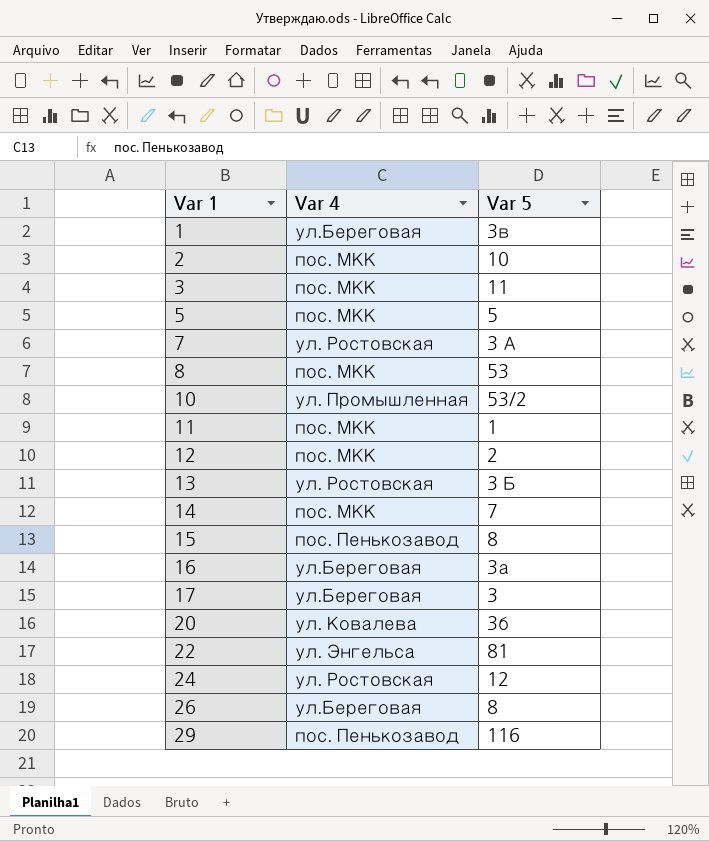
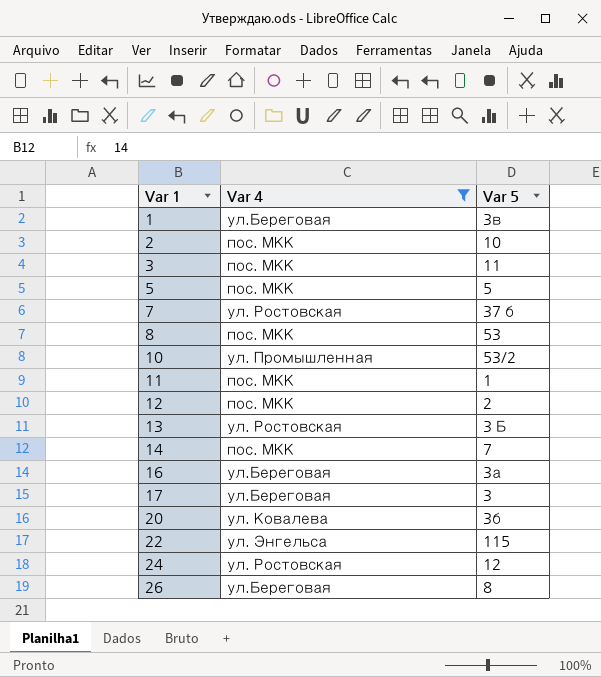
filter: none -> Var 4 != пос. Пенькозавод
7 | Var 5: 3 А -> 37 б
22 | Var 5: 81 -> 115

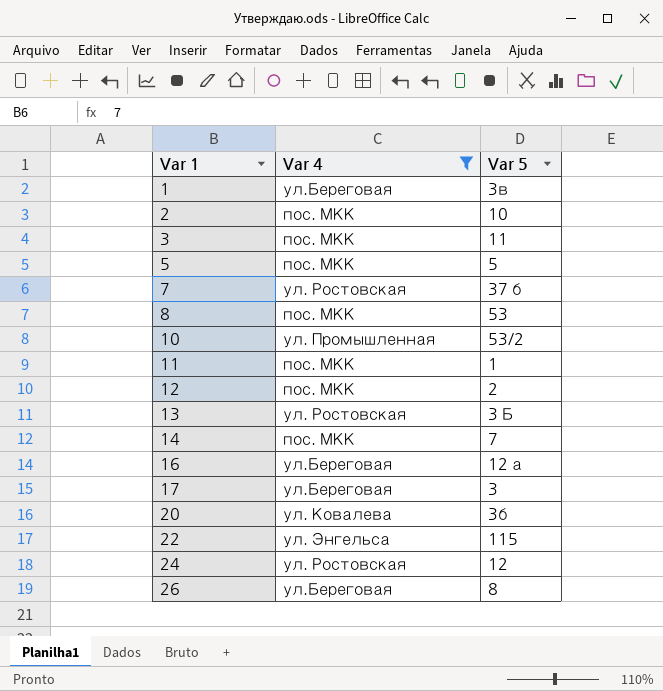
16 | Var 5: 3а -> 12 а

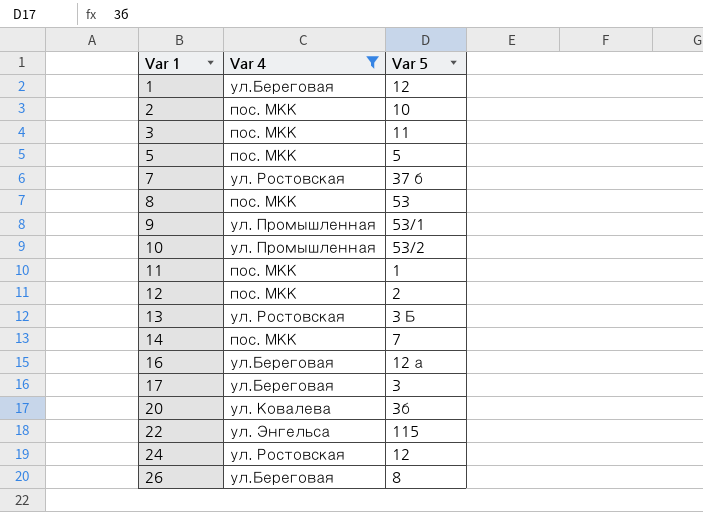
1 | Var 5: 3в -> 12
row 9: none -> ул. Промышленная | 53/1

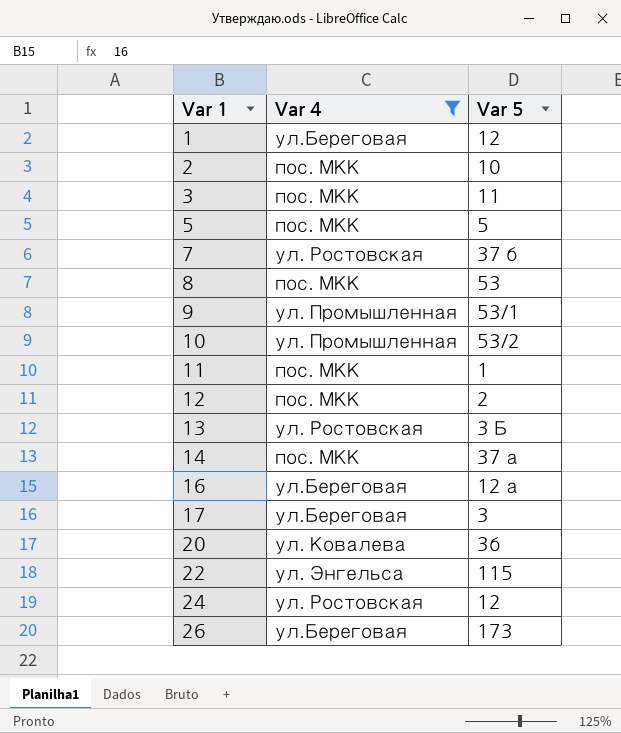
14 | Var 5: 7 -> 37 а
26 | Var 5: 8 -> 173

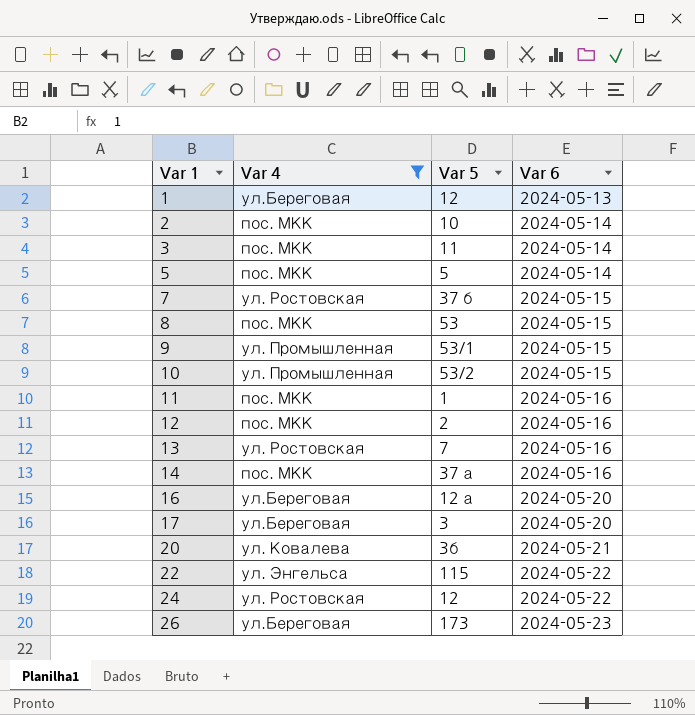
column Var 6 | position: none -> 4
13 | Var 5: 3 Б -> 7

